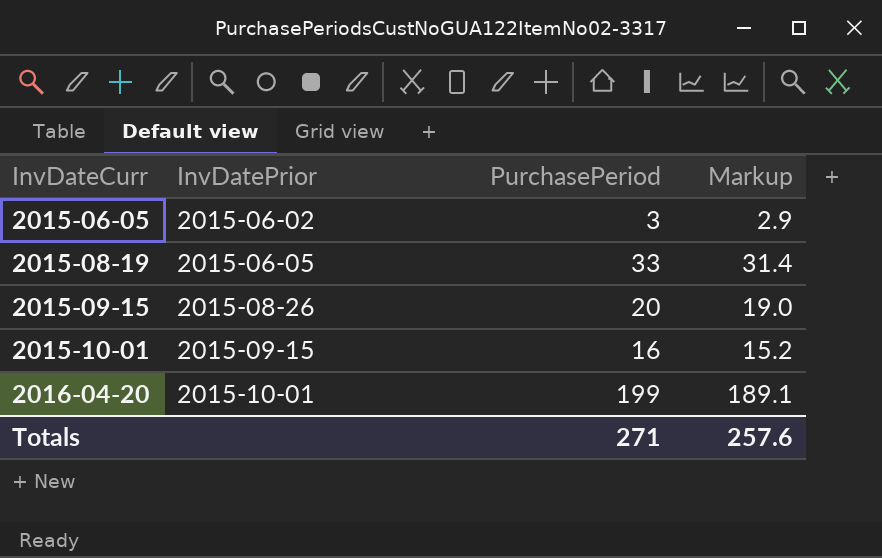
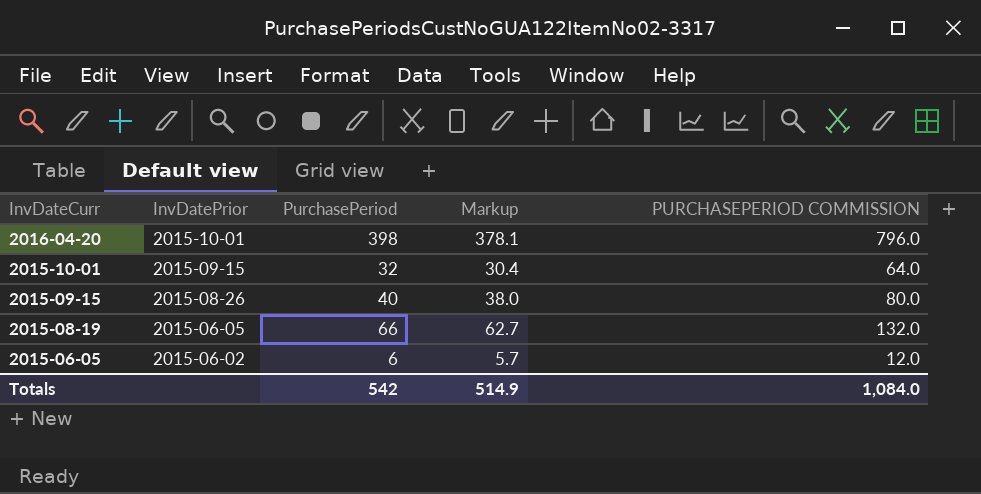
row order: InvDateCurr ascending -> InvDateCurr descending
column PURCHASEPERIOD COMMISSION | formula: none -> [PurchasePeriod] * 2
2016-04-20 | PurchasePeriod: 199 -> 398
2016-04-20 | Markup: 189.1 -> 378.1
2015-10-01 | PurchasePeriod: 16 -> 32
2015-10-01 | Markup: 15.2 -> 30.4
2015-09-15 | PurchasePeriod: 20 -> 40
2015-09-15 | Markup: 19.0 -> 38.0
2015-08-19 | PurchasePeriod: 33 -> 66
2015-08-19 | Markup: 31.4 -> 62.7
2015-06-05 | PurchasePeriod: 3 -> 6
2015-06-05 | Markup: 2.9 -> 5.7
Totals | PurchasePeriod: 271 -> 542
Totals | Markup: 257.6 -> 514.9

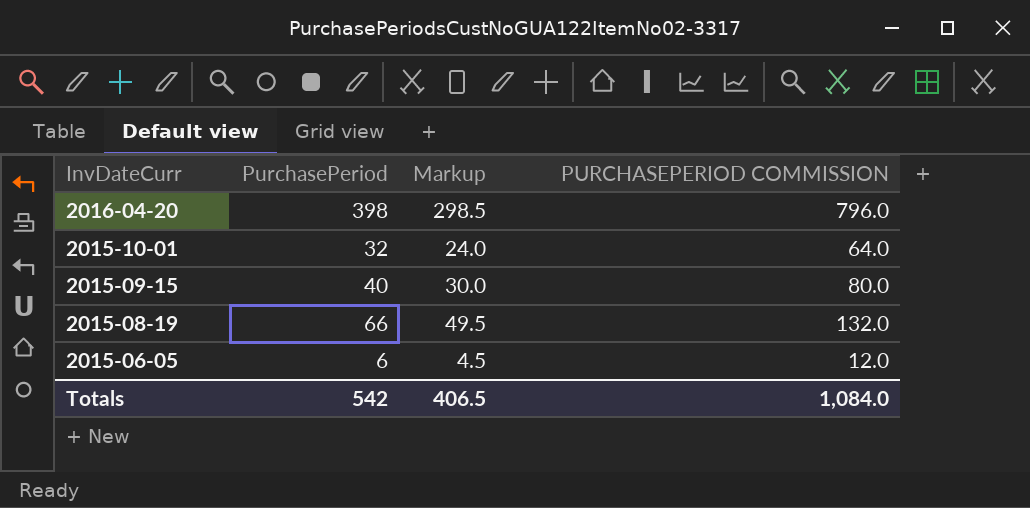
column InvDatePrior | position: 2 -> none
column Markup | formula: [PurchasePeriod] * 0.95 -> [PurchasePeriod] * 0.75
Totals | Markup: 514.9 -> 406.5

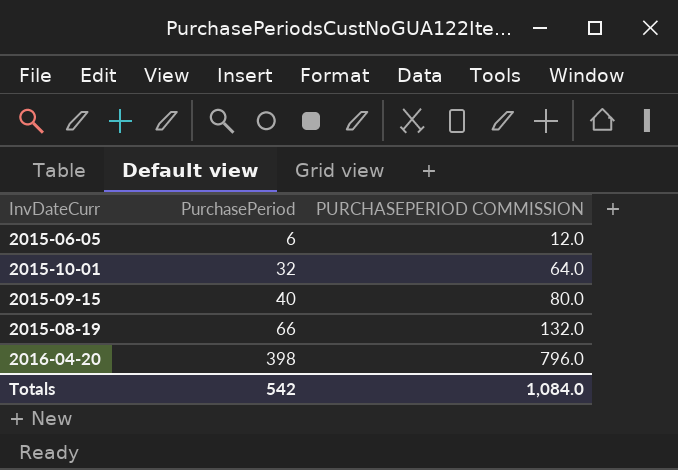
row order: InvDateCurr descending -> PurchasePeriod ascending
column Markup | formula: [PurchasePeriod] * 0.75 -> none

